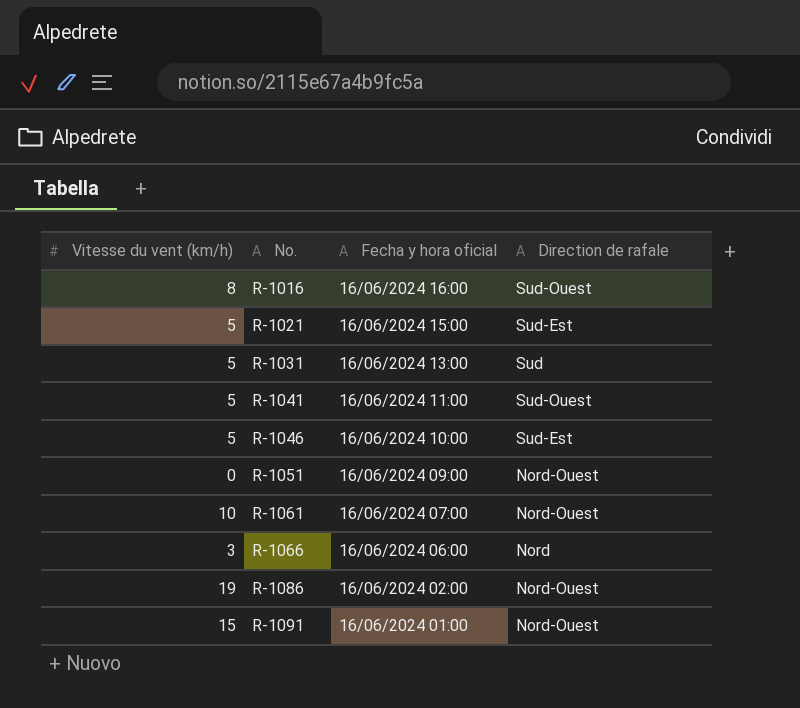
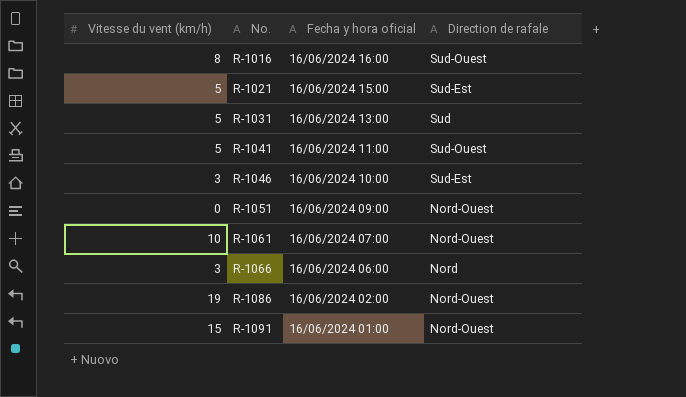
R-1046 | Vitesse du vent (km/h): 5 -> 3

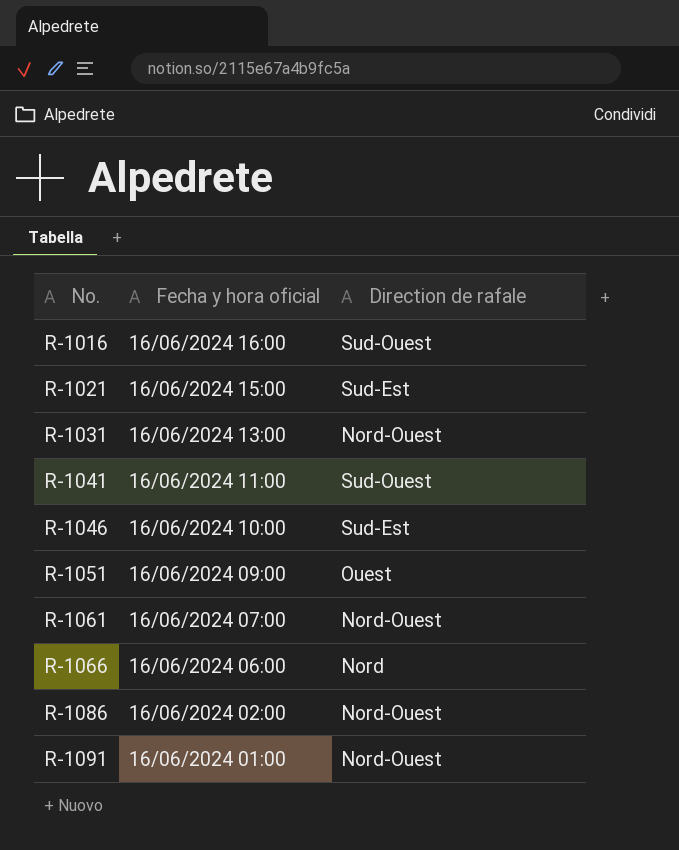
column Vitesse du vent (km/h) | position: 1 -> none
R-1031 | Direction de rafale: Sud -> Nord-Ouest
R-1051 | Direction de rafale: Nord-Ouest -> Ouest

